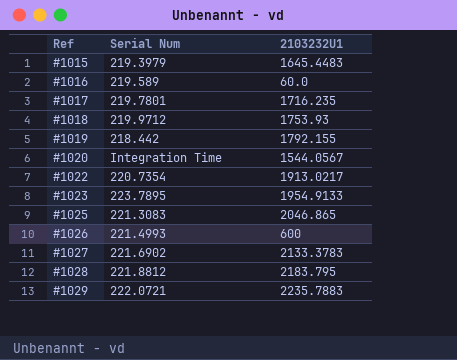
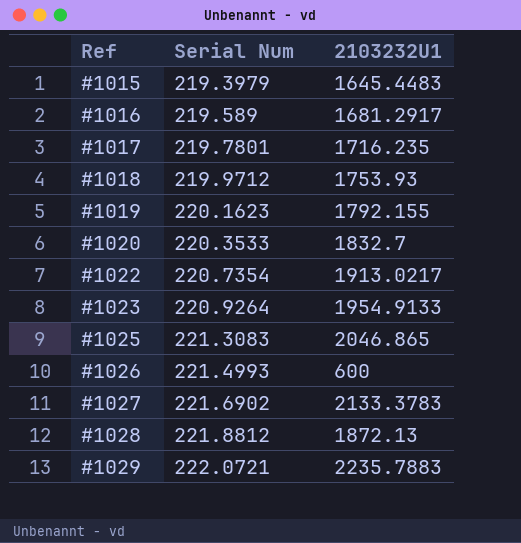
#1016 | 2103232U1: 60.0 -> 1681.2917
#1019 | Serial Num: 218.442 -> 220.1623
#1020 | Serial Num: Integration Time -> 220.3533
#1020 | 2103232U1: 1544.0567 -> 1832.7
#1023 | Serial Num: 223.7895 -> 220.9264
#1028 | 2103232U1: 2183.795 -> 1872.13

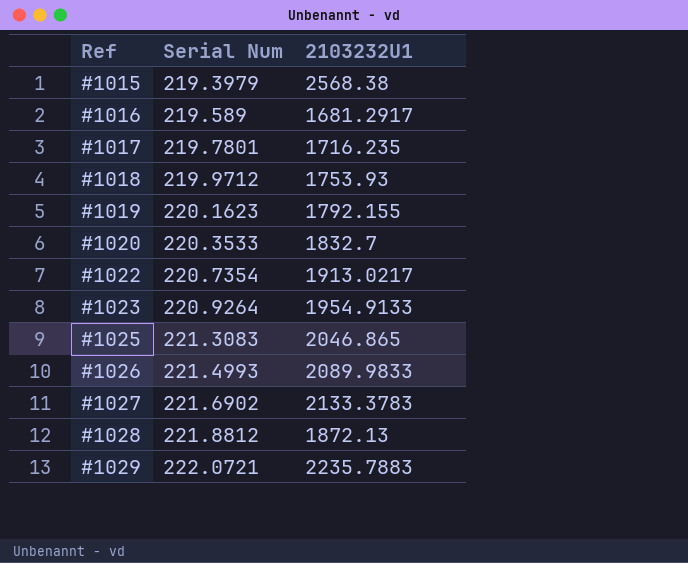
#1015 | 2103232U1: 1645.4483 -> 2568.38
#1026 | 2103232U1: 600 -> 2089.9833

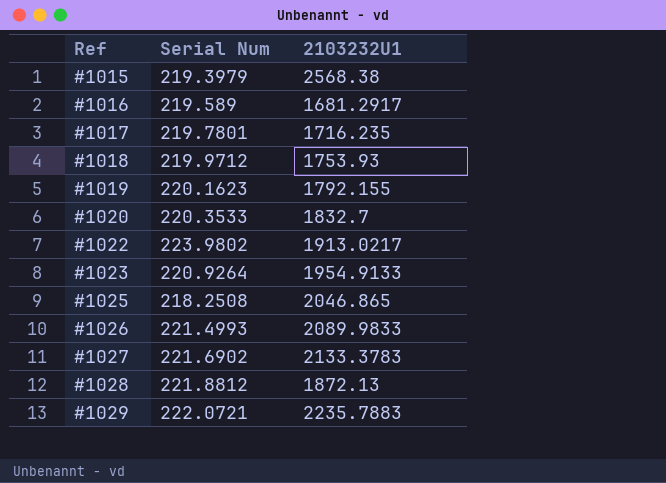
#1022 | Serial Num: 220.7354 -> 223.9802
#1025 | Serial Num: 221.3083 -> 218.2508

